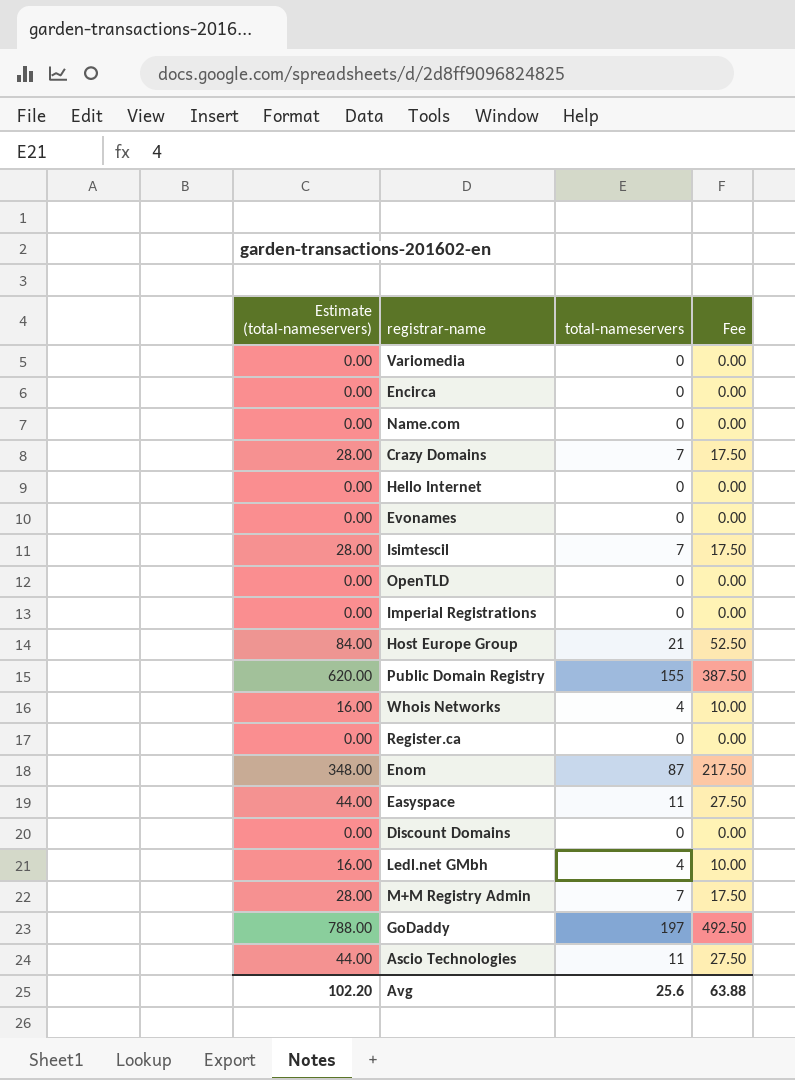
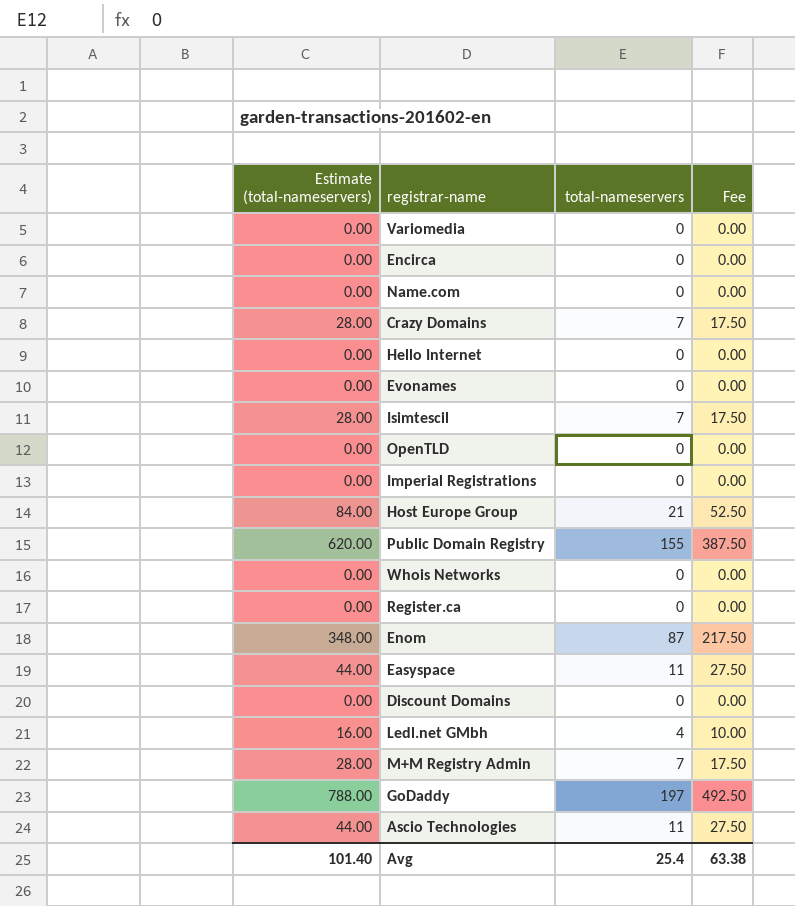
Whois Networks | Estimate (total-nameservers): 16.00 -> 0.00
Whois Networks | total-nameservers: 4 -> 0
Whois Networks | Fee: 10.00 -> 0.00
Avg | Estimate (total-nameservers): 102.20 -> 101.40
Avg | total-nameservers: 25.6 -> 25.4
Avg | Fee: 63.88 -> 63.38

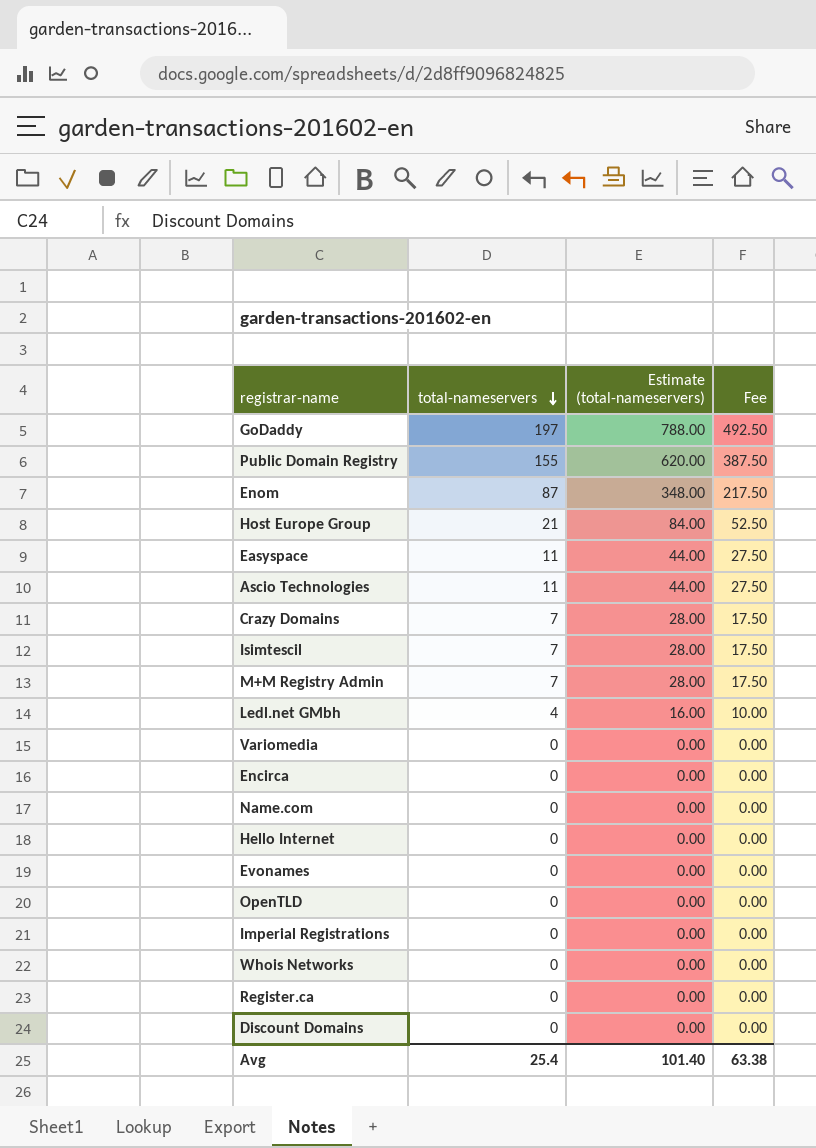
row order: none -> total-nameservers descending
column Estimate (total-nameservers) | position: 1 -> 3

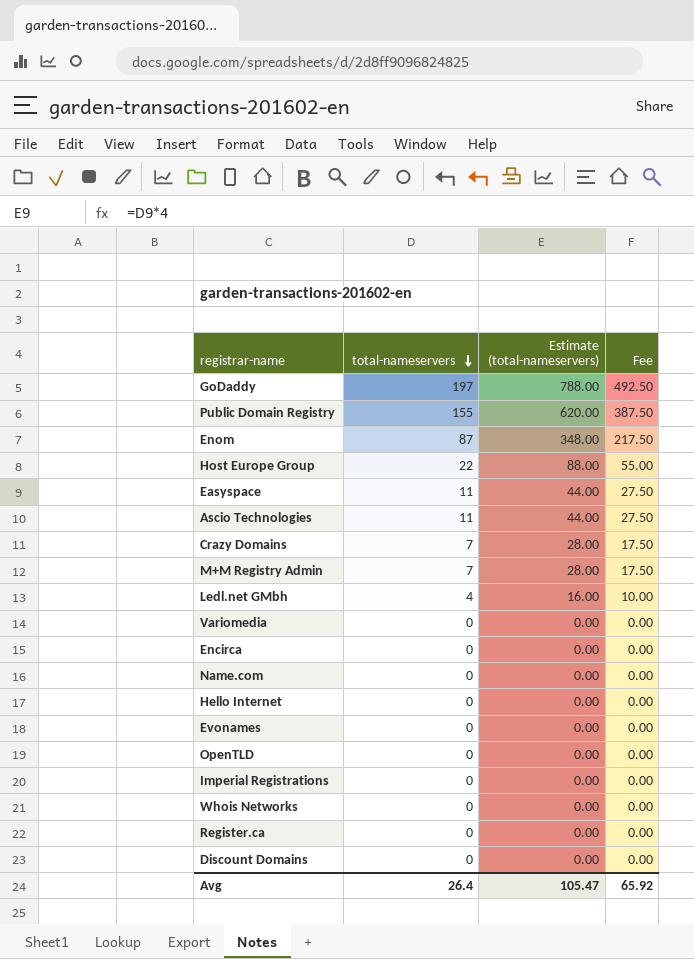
row Isimtescil: 7 | 28.00 | 17.50 -> none
Host Europe Group | total-nameservers: 21 -> 22
Host Europe Group | Estimate (total-nameservers): 84.00 -> 88.00
Host Europe Group | Fee: 52.50 -> 55.00
Avg | total-nameservers: 25.4 -> 26.4
Avg | Estimate (total-nameservers): 101.40 -> 105.47
Avg | Fee: 63.38 -> 65.92

